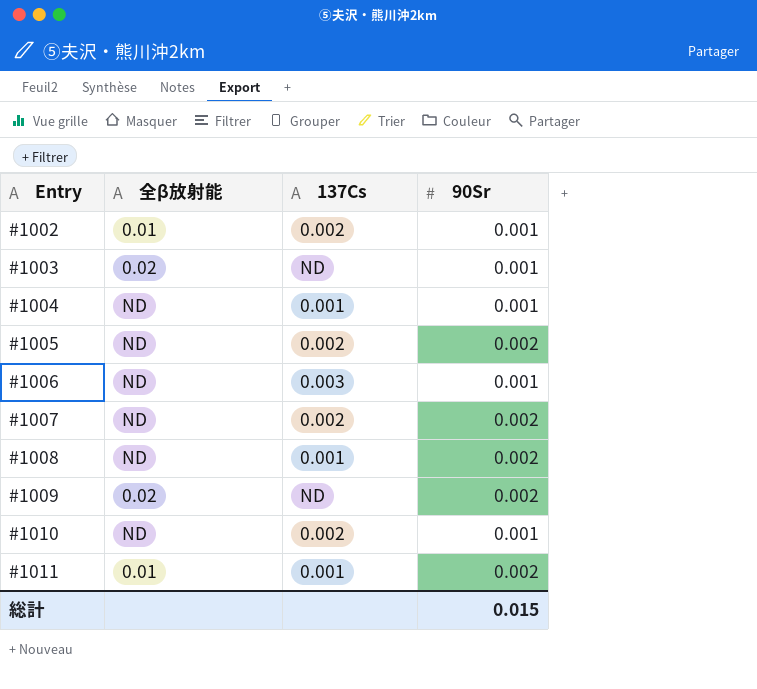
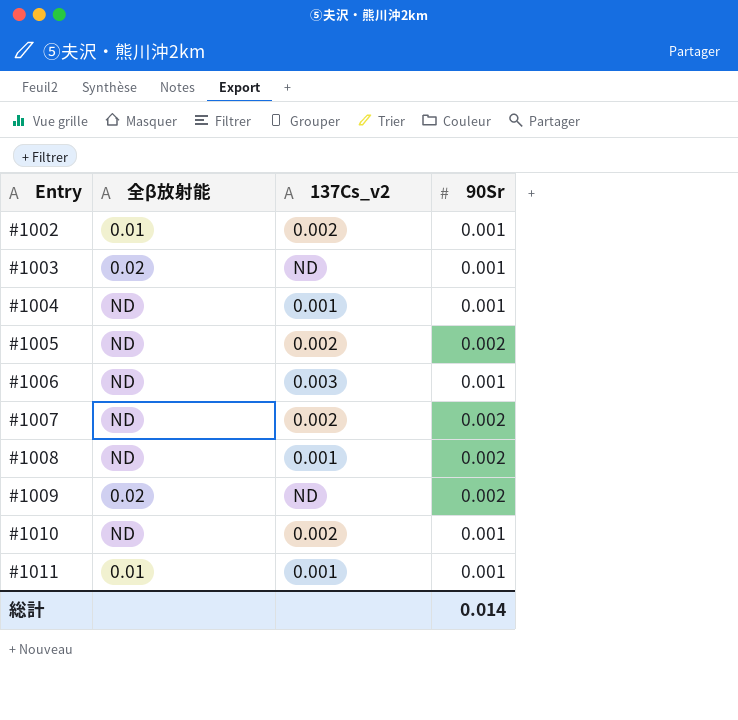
column name: 137Cs -> 137Cs_v2
#1011 | 90Sr: 0.002 -> 0.001
総計 | 90Sr: 0.015 -> 0.014

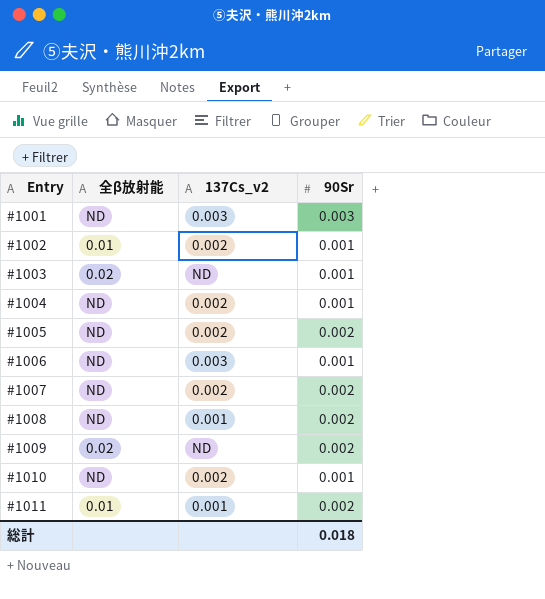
row #1001: none -> ND | 0.003 | 0.003
#1004 | 137Cs_v2: 0.001 -> 0.002
#1011 | 90Sr: 0.001 -> 0.002
総計 | 90Sr: 0.014 -> 0.018

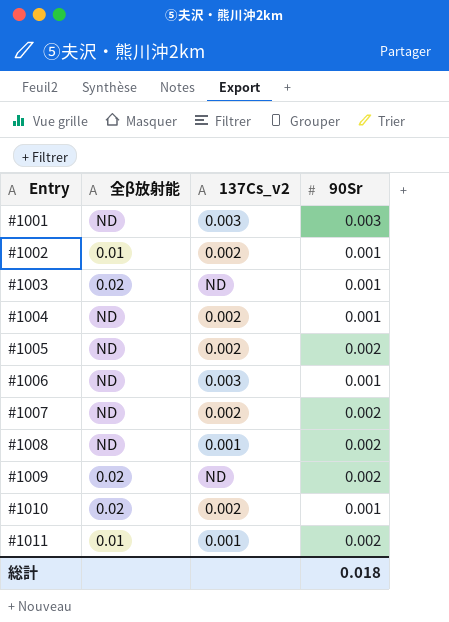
#1010 | 全β放射能: ND -> 0.02

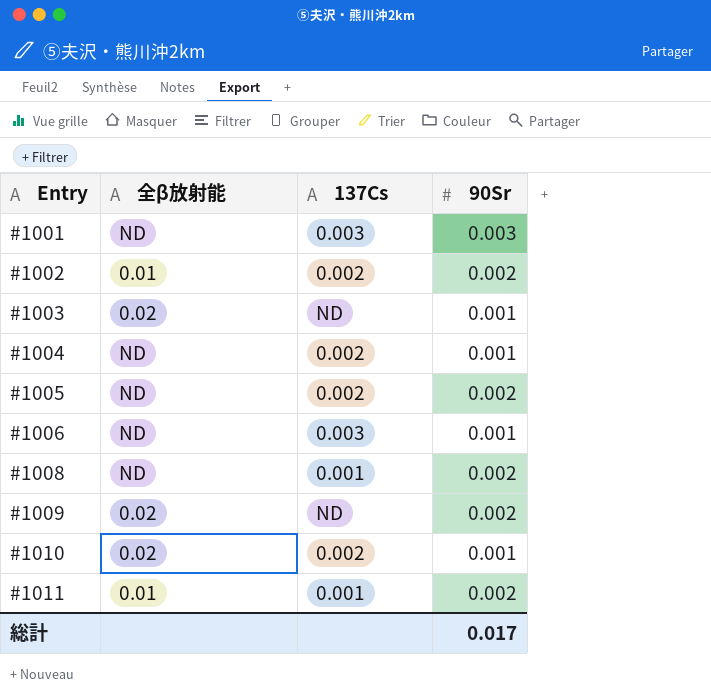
column name: 137Cs_v2 -> 137Cs
row #1007: ND | 0.002 | 0.002 -> none
#1002 | 90Sr: 0.001 -> 0.002
総計 | 90Sr: 0.018 -> 0.017

